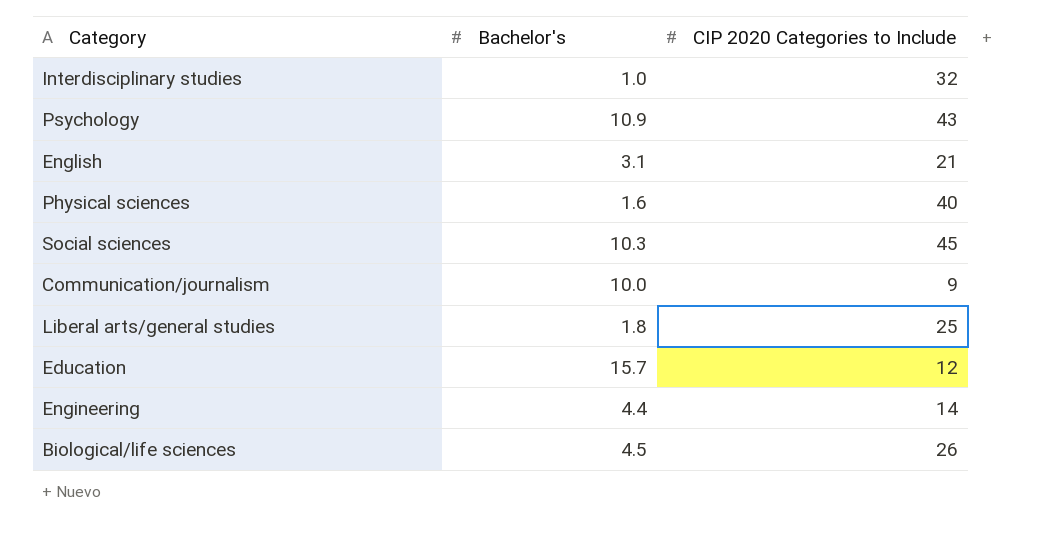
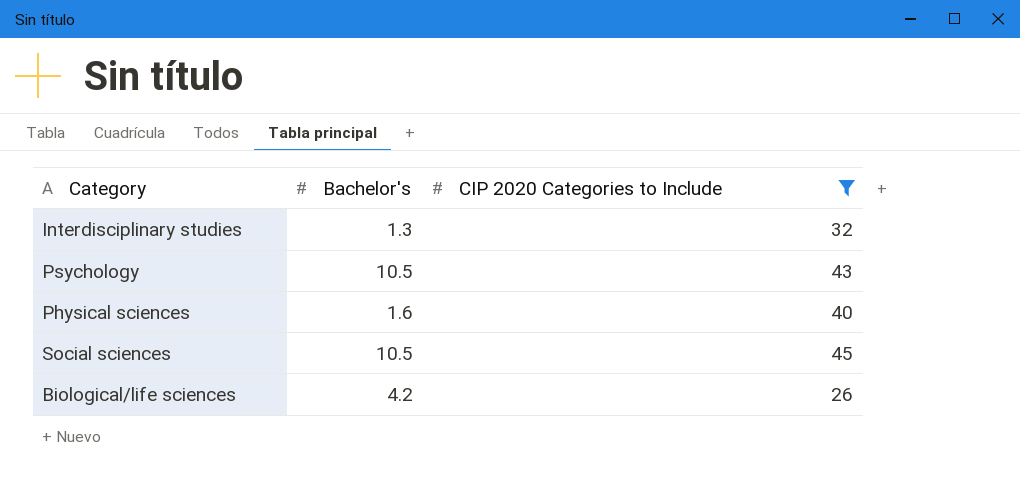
filter: none -> CIP 2020 Categories to Include >= 26
Interdisciplinary studies | Bachelor's: 1.0 -> 1.3
Psychology | Bachelor's: 10.9 -> 10.5
Social sciences | Bachelor's: 10.3 -> 10.5
Biological/life sciences | Bachelor's: 4.5 -> 4.2

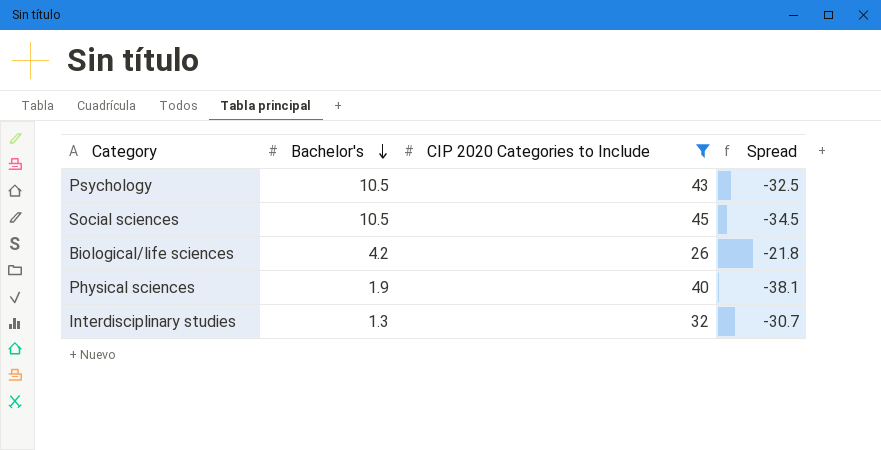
row order: none -> Bachelor's descending
column Spread | formula: none -> [Bachelor's] - [CIP 2020 Categories to Include]
Physical sciences | Bachelor's: 1.6 -> 1.9

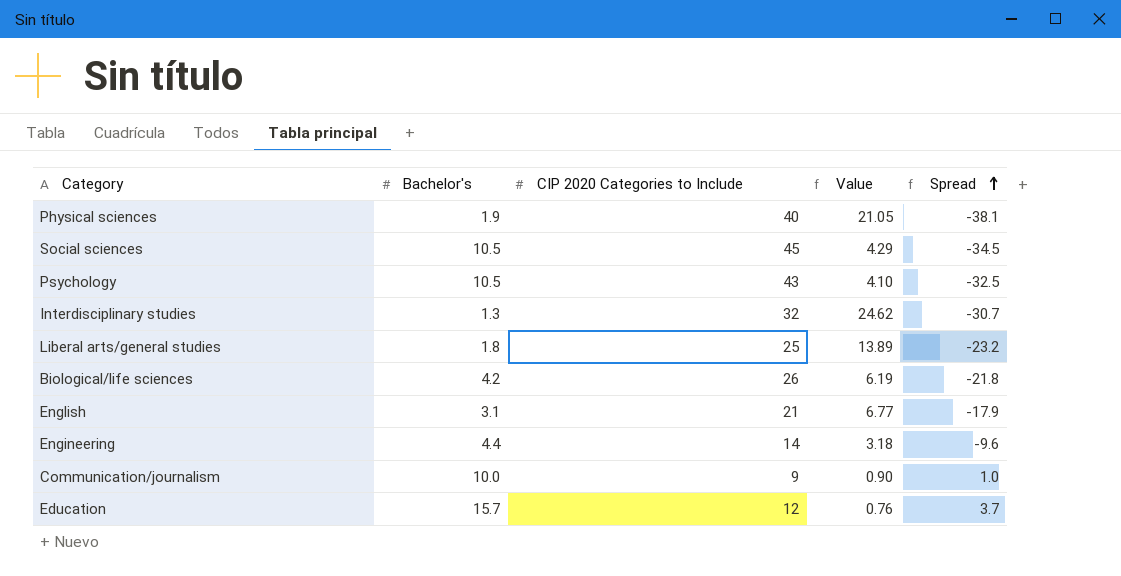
filter: CIP 2020 Categories to Include >= 26 -> none
row order: Bachelor's descending -> Spread ascending
column Value | formula: none -> [CIP 2020 Categories to Include] / [Bachelor's]

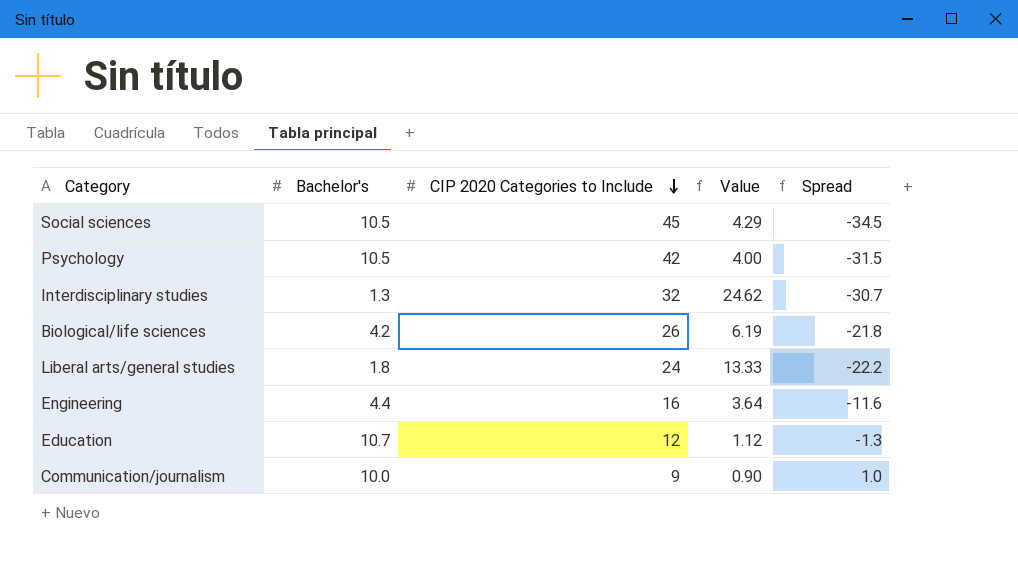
row order: Spread ascending -> CIP 2020 Categories to Include descending
row Physical sciences: 1.9 | 40 | 21.05 | -38.1 -> none
row English: 3.1 | 21 | 6.77 | -17.9 -> none
Psychology | CIP 2020 Categories to Include: 43 -> 42
Psychology | Value: 4.10 -> 4.00
Psychology | Spread: -32.5 -> -31.5
Liberal arts/general studies | CIP 2020 Categories to Include: 25 -> 24
Liberal arts/general studies | Value: 13.89 -> 13.33
Liberal arts/general studies | Spread: -23.2 -> -22.2
Engineering | CIP 2020 Categories to Include: 14 -> 16
Engineering | Value: 3.18 -> 3.64
Engineering | Spread: -9.6 -> -11.6
Education | Bachelor's: 15.7 -> 10.7
Education | Value: 0.76 -> 1.12
Education | Spread: 3.7 -> -1.3

